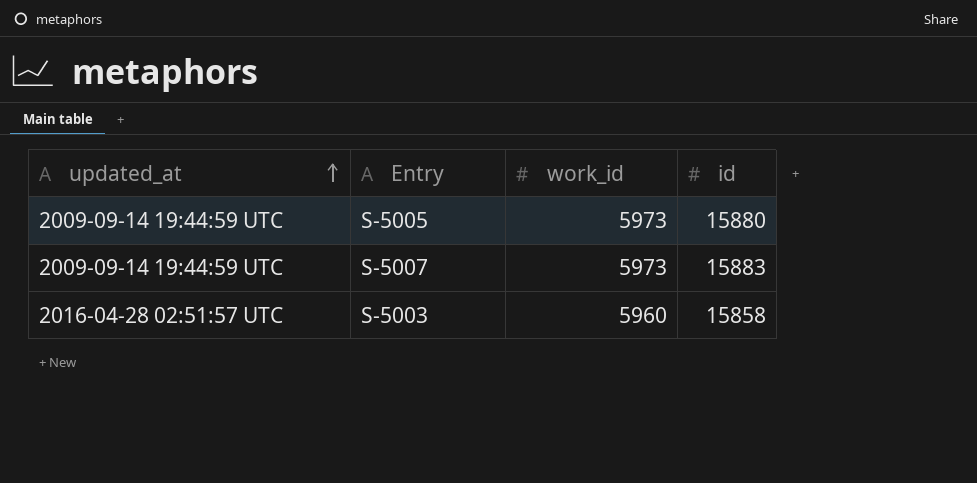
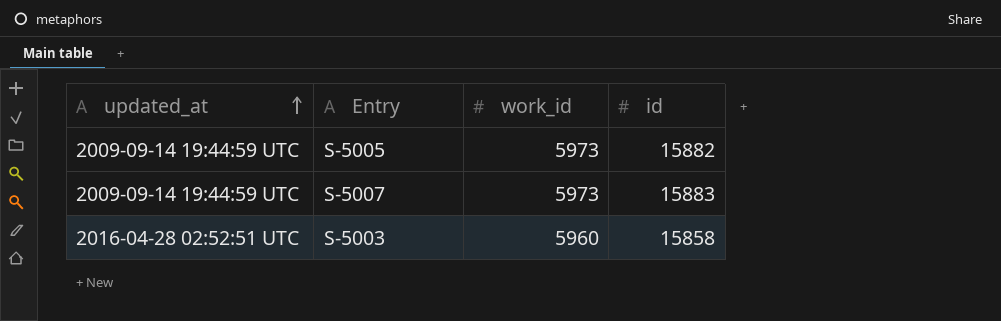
S-5005 | id: 15880 -> 15882
S-5003 | updated_at: 2016-04-28 02:51:57 UTC -> 2016-04-28 02:52:51 UTC

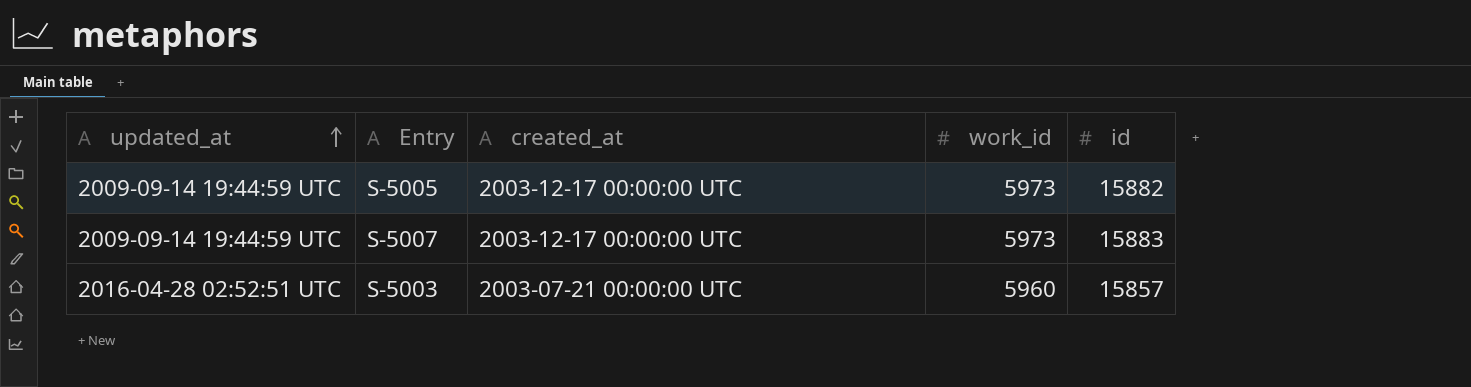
column created_at | position: none -> 3
S-5003 | id: 15858 -> 15857

